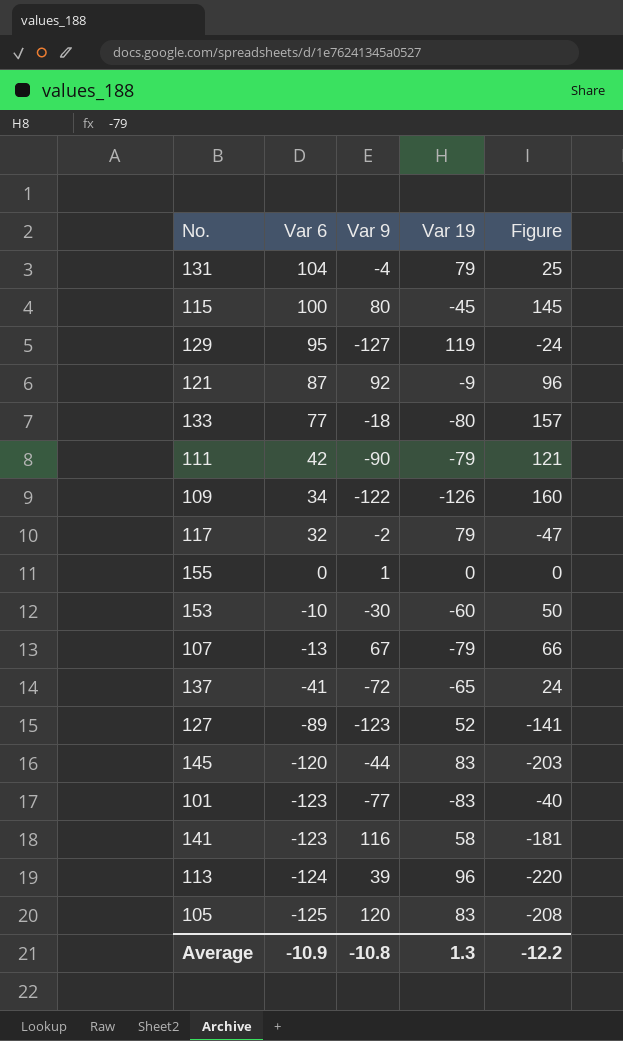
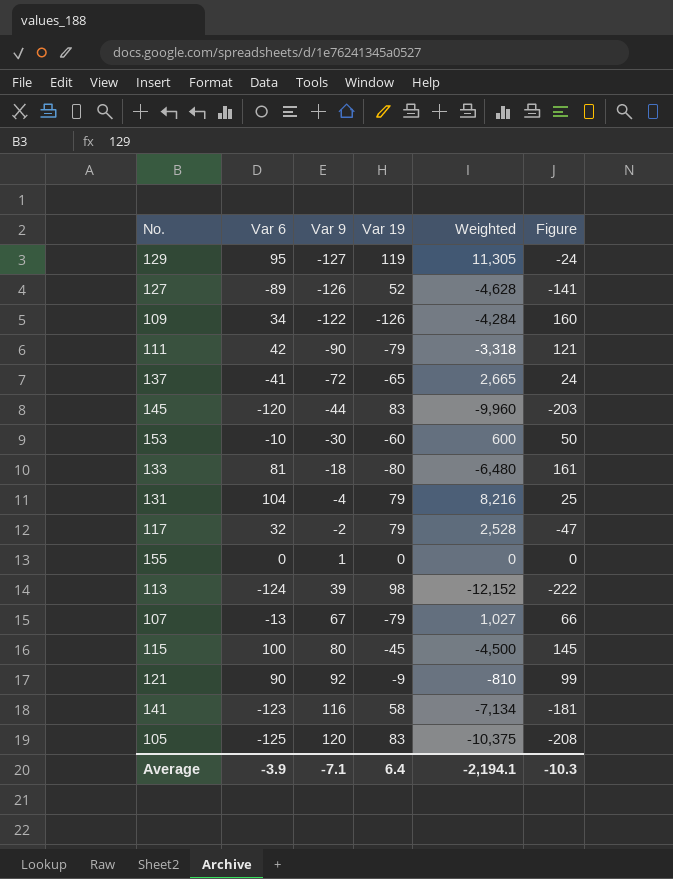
row order: Var 6 descending -> Var 9 ascending
column Weighted | formula: none -> [Var 6] * [Var 19]
row 101: -123 | -77 | -83 | -40 -> none
127 | Var 9: -123 -> -126
133 | Var 6: 77 -> 81
133 | Figure: 157 -> 161
113 | Var 19: 96 -> 98
113 | Figure: -220 -> -222
121 | Var 6: 87 -> 90
121 | Figure: 96 -> 99
Average | Var 6: -10.9 -> -3.9
Average | Var 9: -10.8 -> -7.1
Average | Var 19: 1.3 -> 6.4
Average | Figure: -12.2 -> -10.3

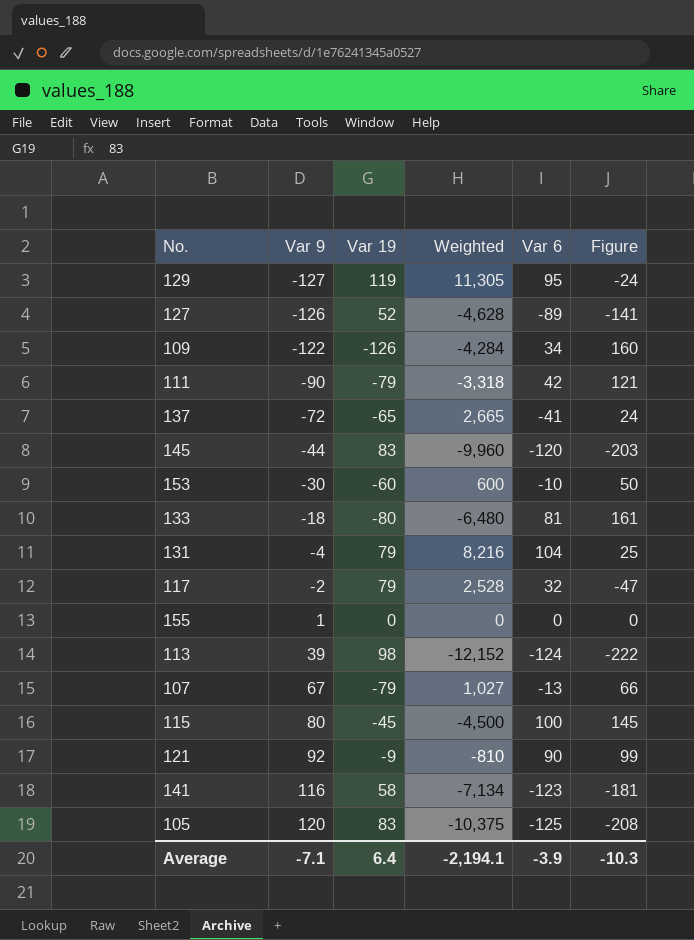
column Var 6 | position: 2 -> 5

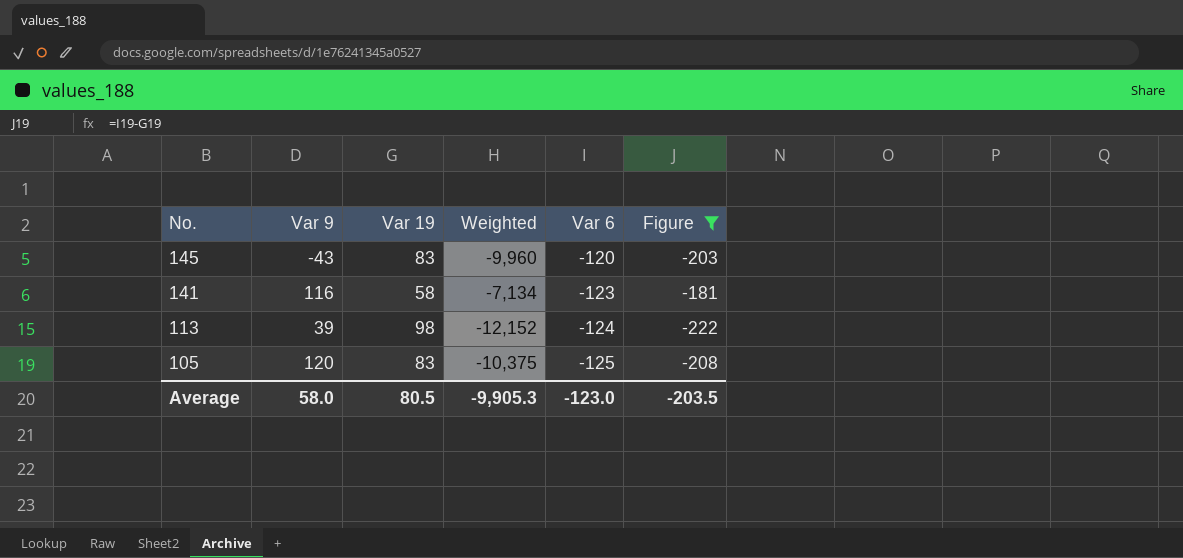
filter: none -> Figure <= -181
row order: Var 9 ascending -> No. descending
145 | Var 9: -44 -> -43
Average | Var 9: -7.1 -> 58.0
Average | Var 19: 6.4 -> 80.5
Average | Weighted: -2,194.1 -> -9,905.3
Average | Var 6: -3.9 -> -123.0
Average | Figure: -10.3 -> -203.5

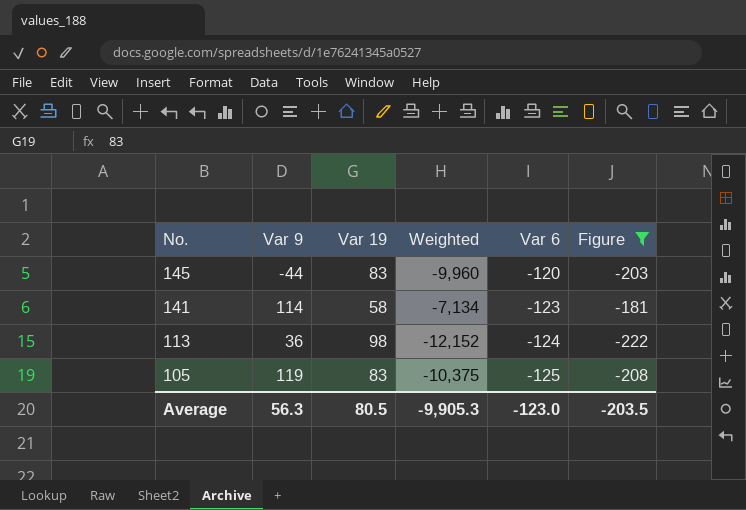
145 | Var 9: -43 -> -44
141 | Var 9: 116 -> 114
113 | Var 9: 39 -> 36
105 | Var 9: 120 -> 119
Average | Var 9: 58.0 -> 56.3

